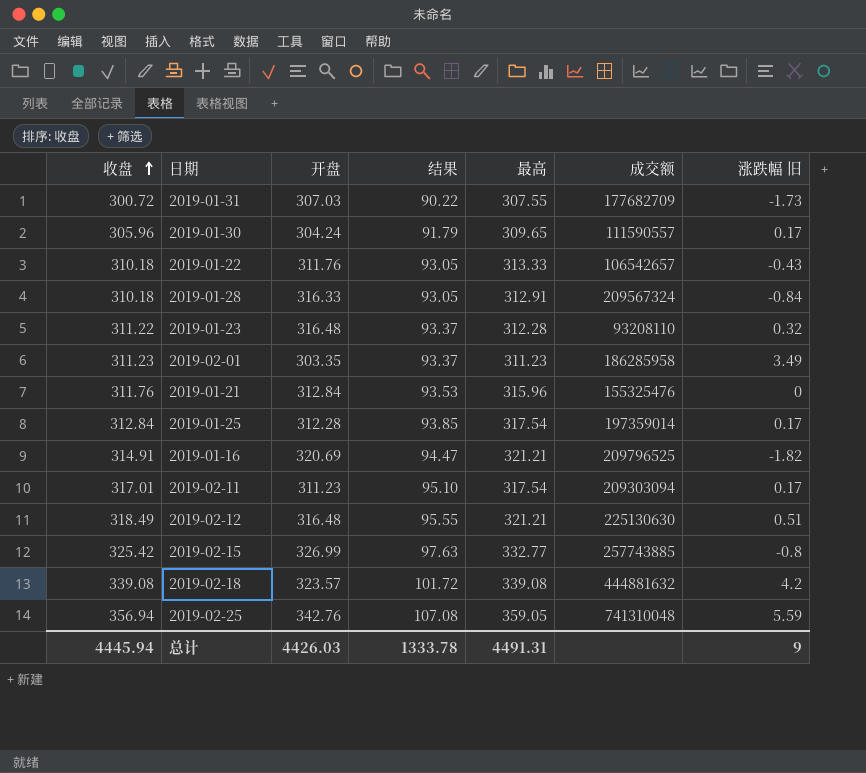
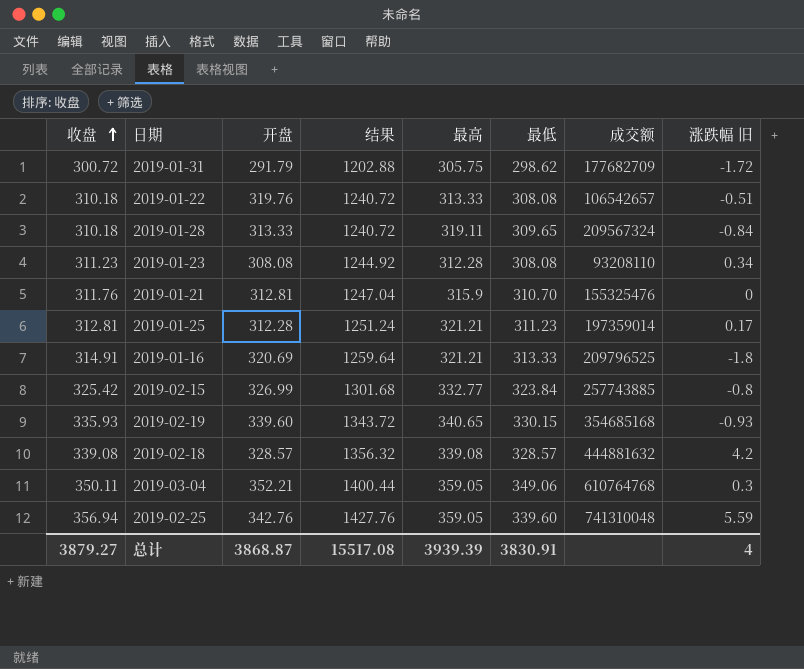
column 结果 | formula: [收盘] * 0.3 -> [收盘] * 4
column 最低 | position: none -> 6
row 2019-01-30: 305.96 | 304.24 | 91.79 | 309.65 | 111590557 | 0.17 -> none
row 2019-02-01: 311.23 | 303.35 | 93.37 | 311.23 | 186285958 | 3.49 -> none
row 2019-02-11: 317.01 | 311.23 | 95.10 | 317.54 | 209303094 | 0.17 -> none
row 2019-02-12: 318.49 | 316.48 | 95.55 | 321.21 | 225130630 | 0.51 -> none
2019-01-31 | 开盘: 307.03 -> 291.79
2019-01-31 | 最高: 307.55 -> 305.75
2019-01-31 | 涨跌幅 旧: -1.73 -> -1.72
2019-01-22 | 开盘: 311.76 -> 319.76
2019-01-22 | 涨跌幅 旧: -0.43 -> -0.51
2019-01-28 | 开盘: 316.33 -> 313.33
2019-01-28 | 最高: 312.91 -> 319.11
2019-01-23 | 收盘: 311.22 -> 311.23
2019-01-23 | 开盘: 316.48 -> 308.08
2019-01-23 | 涨跌幅 旧: 0.32 -> 0.34
2019-01-21 | 开盘: 312.84 -> 312.81
2019-01-21 | 最高: 315.96 -> 315.9
2019-01-25 | 收盘: 312.84 -> 312.81
2019-01-25 | 最高: 317.54 -> 321.21
2019-01-16 | 涨跌幅 旧: -1.82 -> -1.8
row 2019-02-19: none -> 335.93 | 339.60 | 1343.72 | 340.65 | 330.15 | 354685168 | -0.93
2019-02-18 | 开盘: 323.57 -> 328.57
row 2019-03-04: none -> 350.11 | 352.21 | 1400.44 | 359.05 | 349.06 | 610764768 | 0.3
总计 | 收盘: 4445.94 -> 3879.27
总计 | 开盘: 4426.03 -> 3868.87
总计 | 结果: 1333.78 -> 15517.08
总计 | 最高: 4491.31 -> 3939.39
总计 | 涨跌幅 旧: 9 -> 4

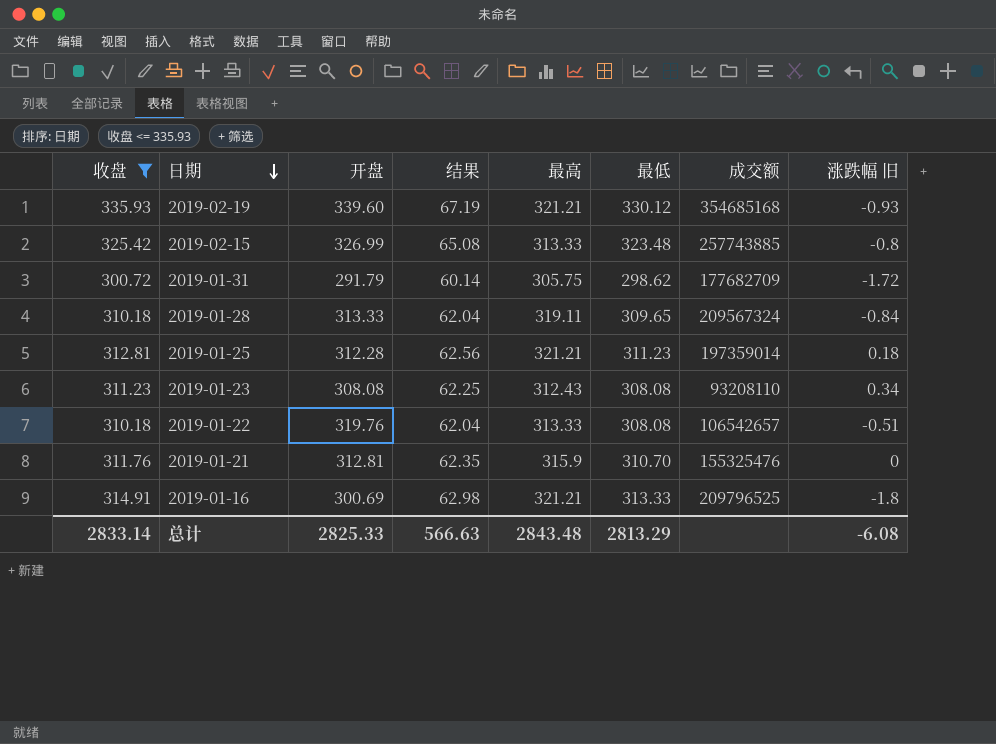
filter: none -> 收盘 <= 335.93
row order: 收盘 ascending -> 日期 descending
column 结果 | formula: [收盘] * 4 -> [收盘] * 0.2
2019-02-19 | 最高: 340.65 -> 321.21
2019-02-19 | 最低: 330.15 -> 330.12
2019-02-15 | 最高: 332.77 -> 313.33
2019-02-15 | 最低: 323.84 -> 323.48
2019-01-25 | 涨跌幅 旧: 0.17 -> 0.18
2019-01-23 | 最高: 312.28 -> 312.43
2019-01-16 | 开盘: 320.69 -> 300.69
总计 | 收盘: 3879.27 -> 2833.14
总计 | 开盘: 3868.87 -> 2825.33
总计 | 结果: 15517.08 -> 566.63
总计 | 最高: 3939.39 -> 2843.48
总计 | 最低: 3830.91 -> 2813.29
总计 | 涨跌幅 旧: 4 -> -6.08

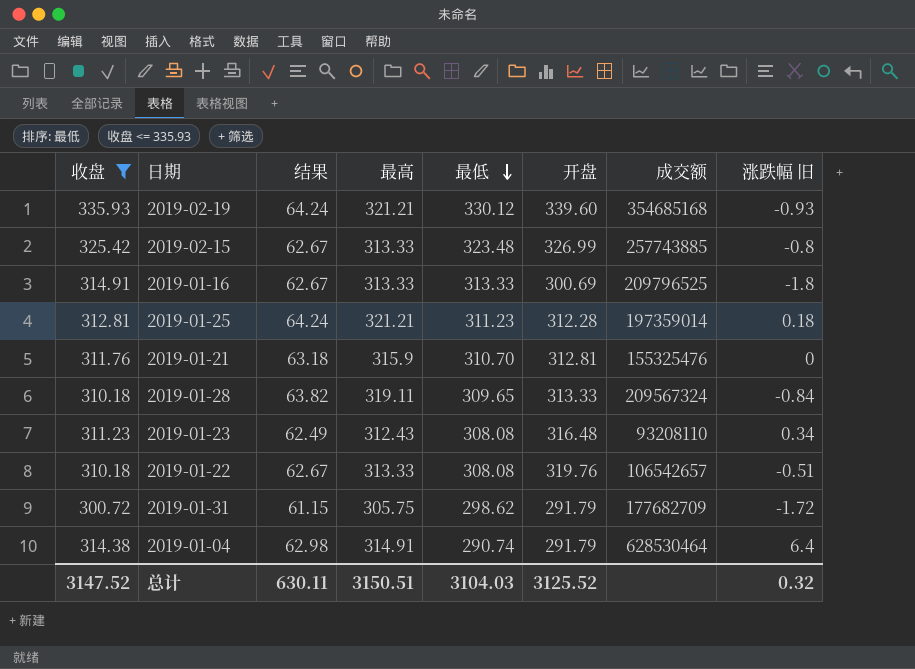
row order: 日期 descending -> 最低 descending
column 结果 | formula: [收盘] * 0.2 -> [最高] * 0.2
column 开盘 | position: 3 -> 6
2019-01-16 | 最高: 321.21 -> 313.33
2019-01-23 | 开盘: 308.08 -> 316.48
row 2019-01-04: none -> 314.38 | 62.98 | 314.91 | 290.74 | 291.79 | 628530464 | 6.4
总计 | 收盘: 2833.14 -> 3147.52
总计 | 结果: 566.63 -> 630.11
总计 | 最高: 2843.48 -> 3150.51
总计 | 最低: 2813.29 -> 3104.03
总计 | 开盘: 2825.33 -> 3125.52
总计 | 涨跌幅 旧: -6.08 -> 0.32

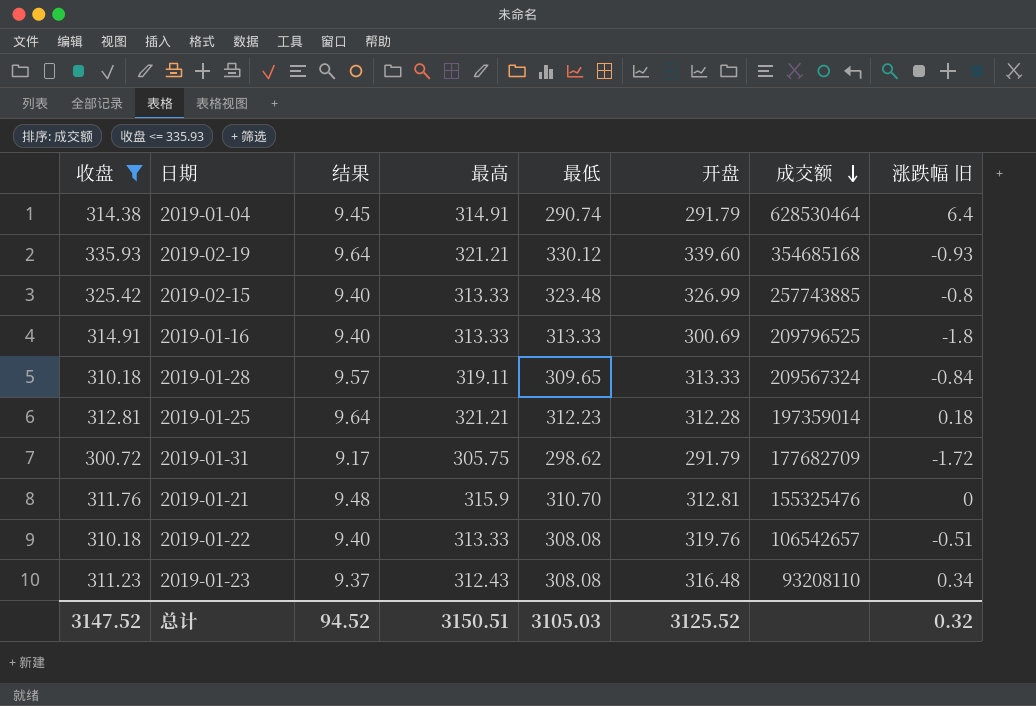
row order: 最低 descending -> 成交额 descending
column 结果 | formula: [最高] * 0.2 -> [最高] * 0.03
2019-01-25 | 最低: 311.23 -> 312.23
总计 | 结果: 630.11 -> 94.52
总计 | 最低: 3104.03 -> 3105.03

